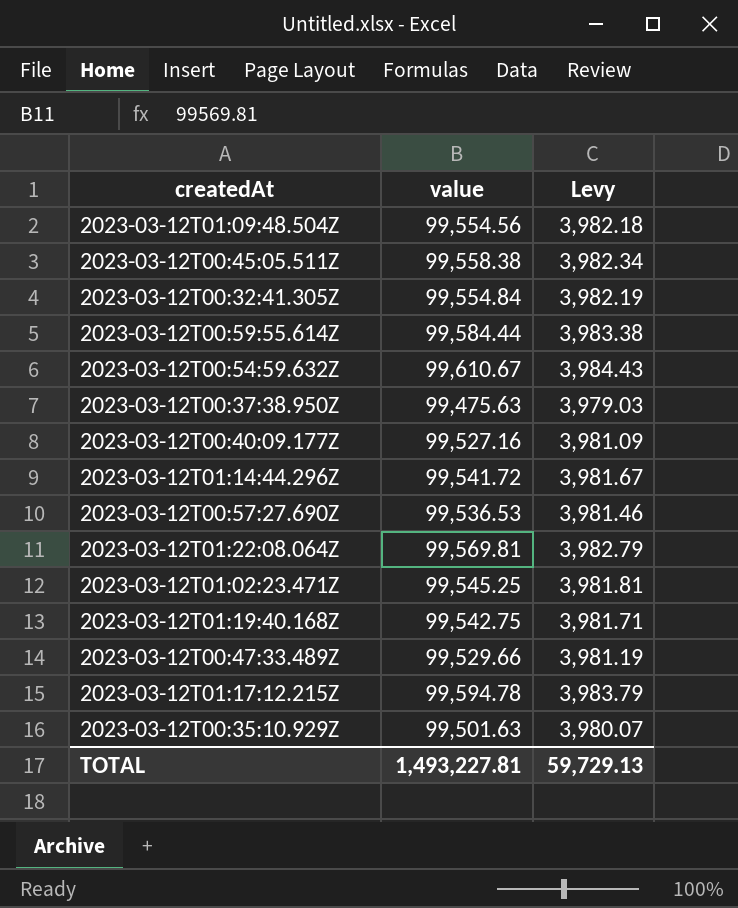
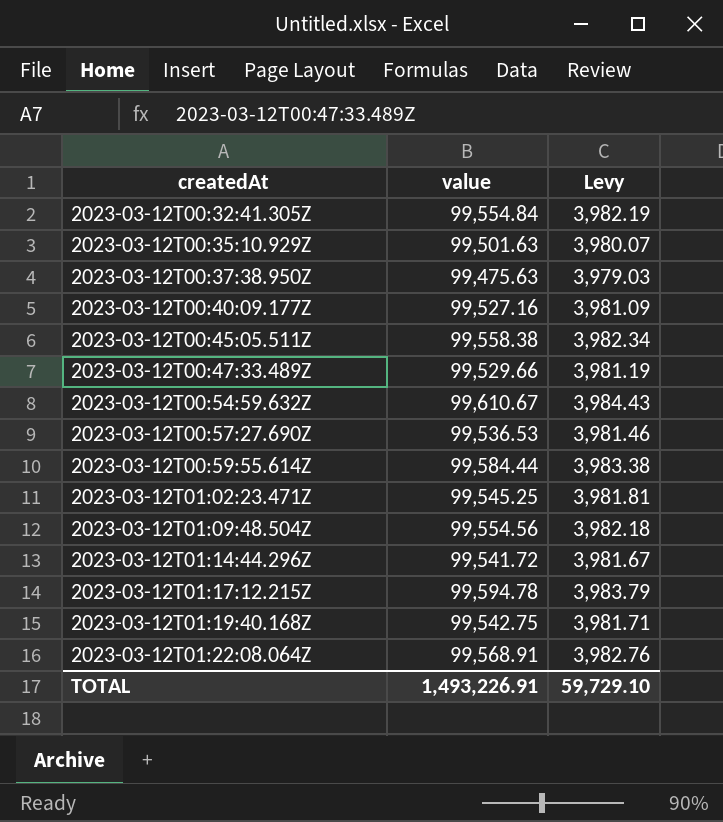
row order: none -> createdAt ascending
2023-03-12T01:22:08.064Z | value: 99,569.81 -> 99,568.91
2023-03-12T01:22:08.064Z | Levy: 3,982.79 -> 3,982.76
TOTAL | value: 1,493,227.81 -> 1,493,226.91
TOTAL | Levy: 59,729.13 -> 59,729.10

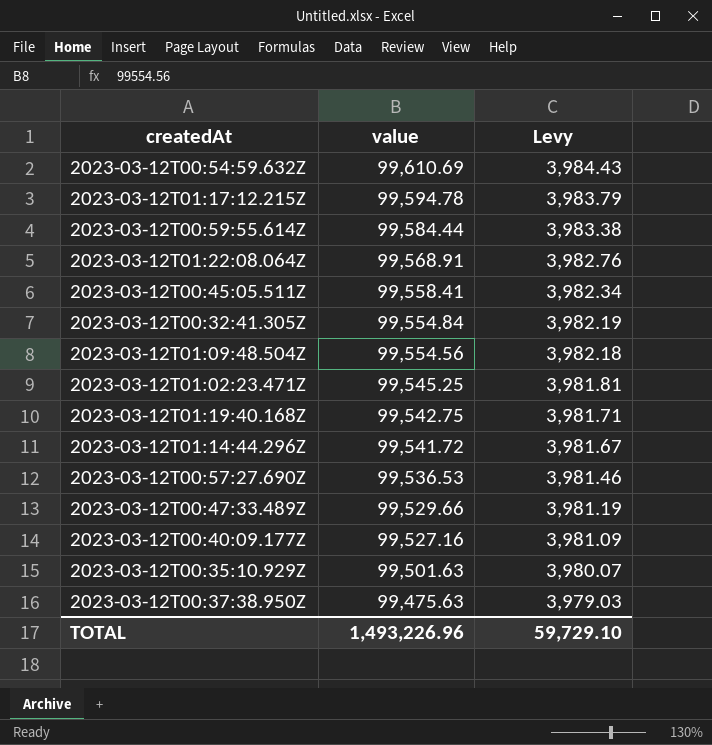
row order: createdAt ascending -> value descending
2023-03-12T00:54:59.632Z | value: 99,610.67 -> 99,610.69
2023-03-12T00:45:05.511Z | value: 99,558.38 -> 99,558.41
TOTAL | value: 1,493,226.91 -> 1,493,226.96

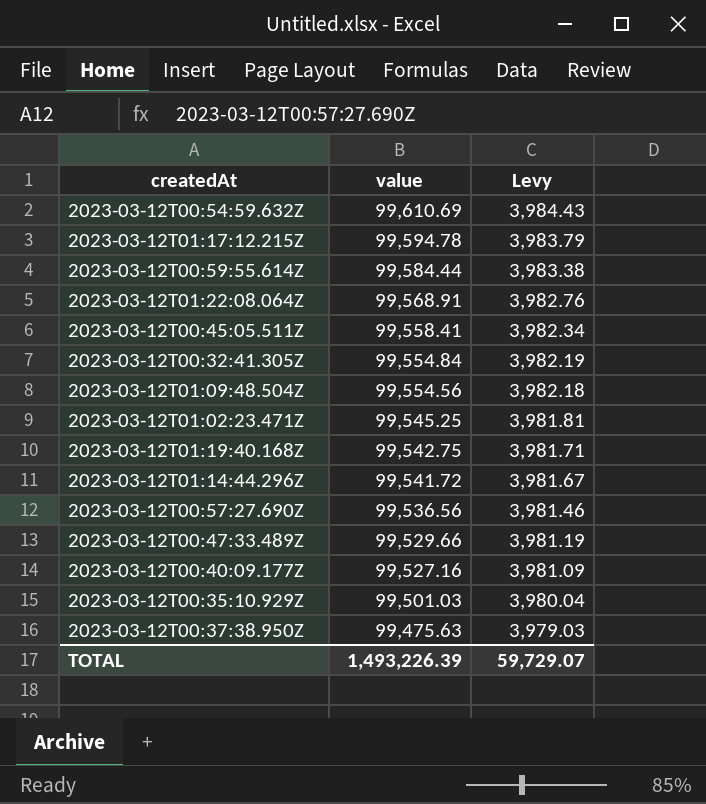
2023-03-12T00:57:27.690Z | value: 99,536.53 -> 99,536.56
2023-03-12T00:35:10.929Z | value: 99,501.63 -> 99,501.03
2023-03-12T00:35:10.929Z | Levy: 3,980.07 -> 3,980.04
TOTAL | value: 1,493,226.96 -> 1,493,226.39
TOTAL | Levy: 59,729.10 -> 59,729.07

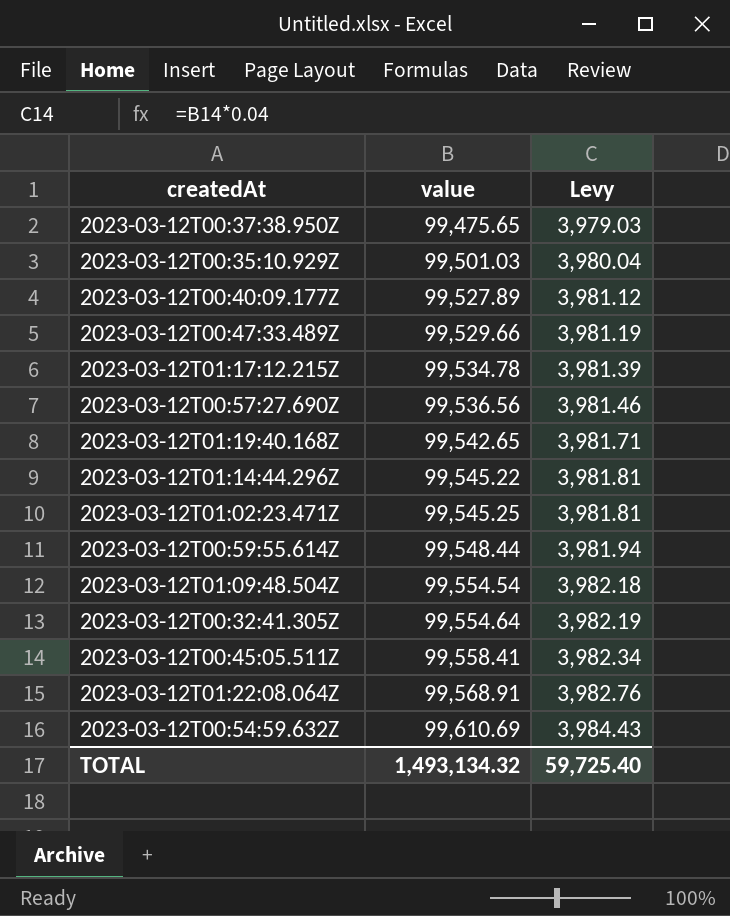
row order: value descending -> value ascending
2023-03-12T00:37:38.950Z | value: 99,475.63 -> 99,475.65
2023-03-12T00:40:09.177Z | value: 99,527.16 -> 99,527.89
2023-03-12T00:40:09.177Z | Levy: 3,981.09 -> 3,981.12
2023-03-12T01:17:12.215Z | value: 99,594.78 -> 99,534.78
2023-03-12T01:17:12.215Z | Levy: 3,983.79 -> 3,981.39
2023-03-12T01:19:40.168Z | value: 99,542.75 -> 99,542.65
2023-03-12T01:14:44.296Z | value: 99,541.72 -> 99,545.22
2023-03-12T01:14:44.296Z | Levy: 3,981.67 -> 3,981.81
2023-03-12T00:59:55.614Z | value: 99,584.44 -> 99,548.44
2023-03-12T00:59:55.614Z | Levy: 3,983.38 -> 3,981.94
2023-03-12T01:09:48.504Z | value: 99,554.56 -> 99,554.54
2023-03-12T00:32:41.305Z | value: 99,554.84 -> 99,554.64
TOTAL | value: 1,493,226.39 -> 1,493,134.32
TOTAL | Levy: 59,729.07 -> 59,725.40

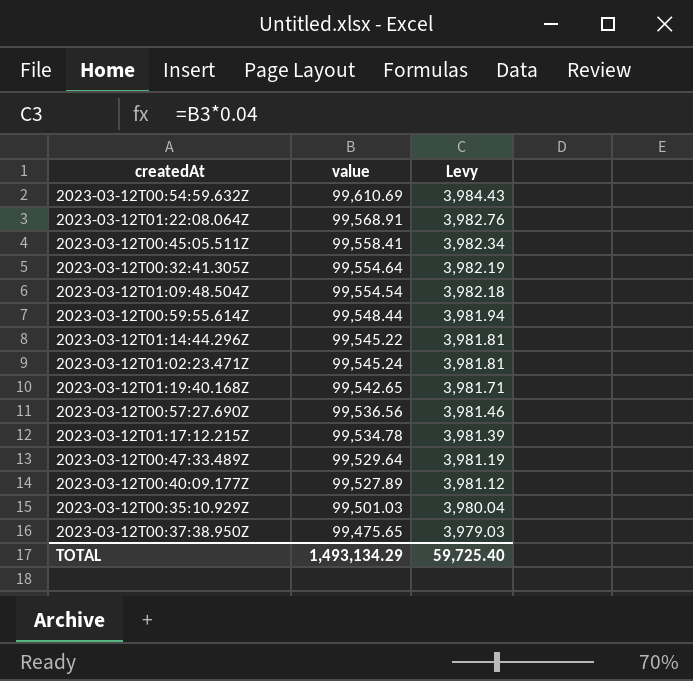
row order: value ascending -> Levy descending
2023-03-12T01:02:23.471Z | value: 99,545.25 -> 99,545.24
2023-03-12T00:47:33.489Z | value: 99,529.66 -> 99,529.64
TOTAL | value: 1,493,134.32 -> 1,493,134.29

